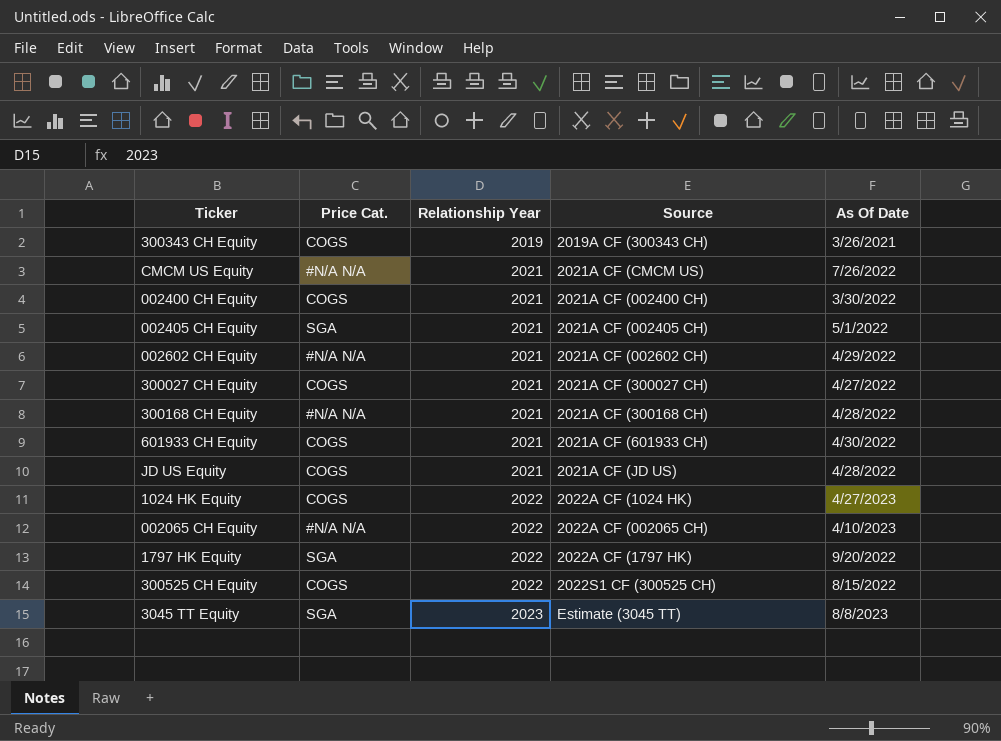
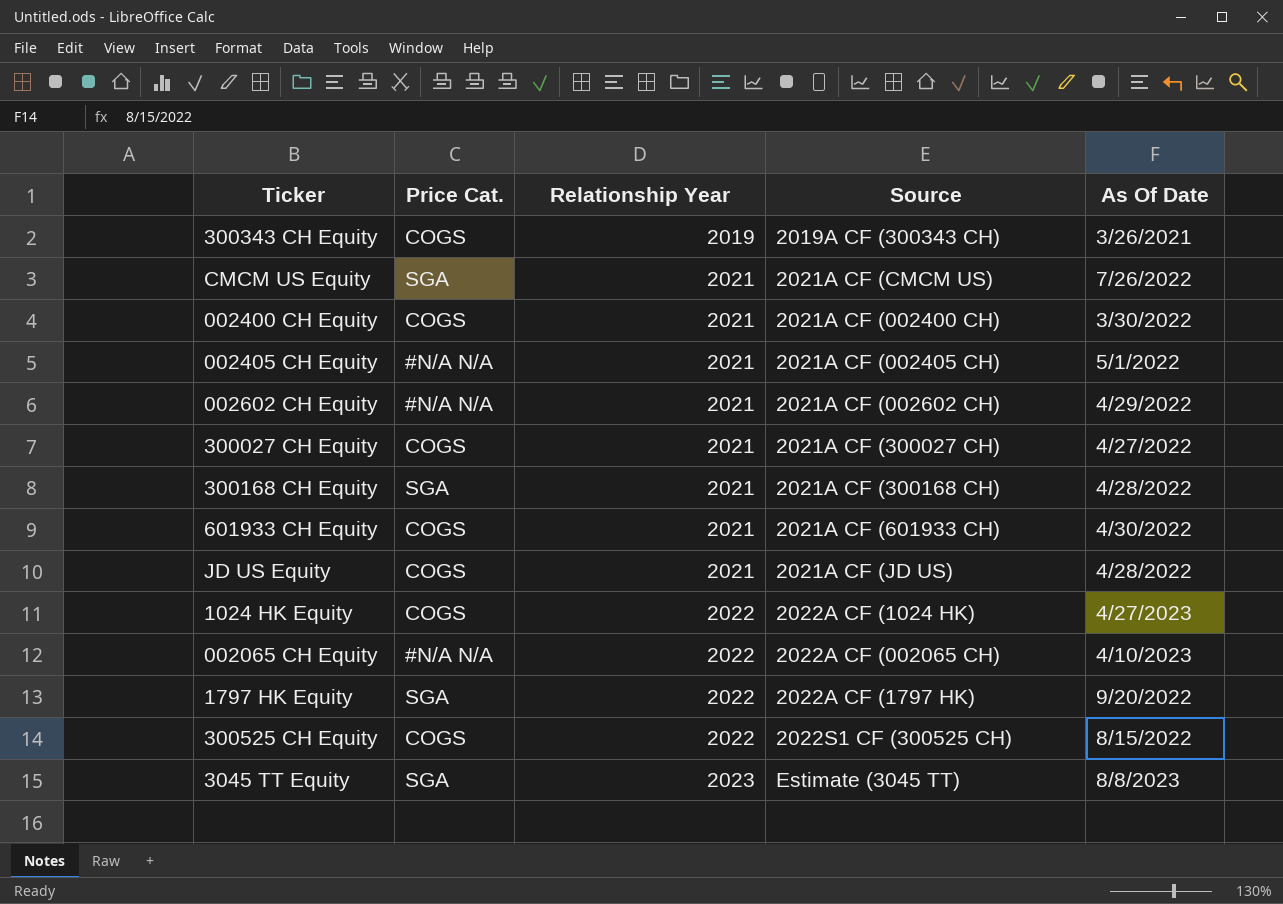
CMCM US Equity | Price Cat.: #N/A N/A -> SGA
002405 CH Equity | Price Cat.: SGA -> #N/A N/A
300168 CH Equity | Price Cat.: #N/A N/A -> SGA

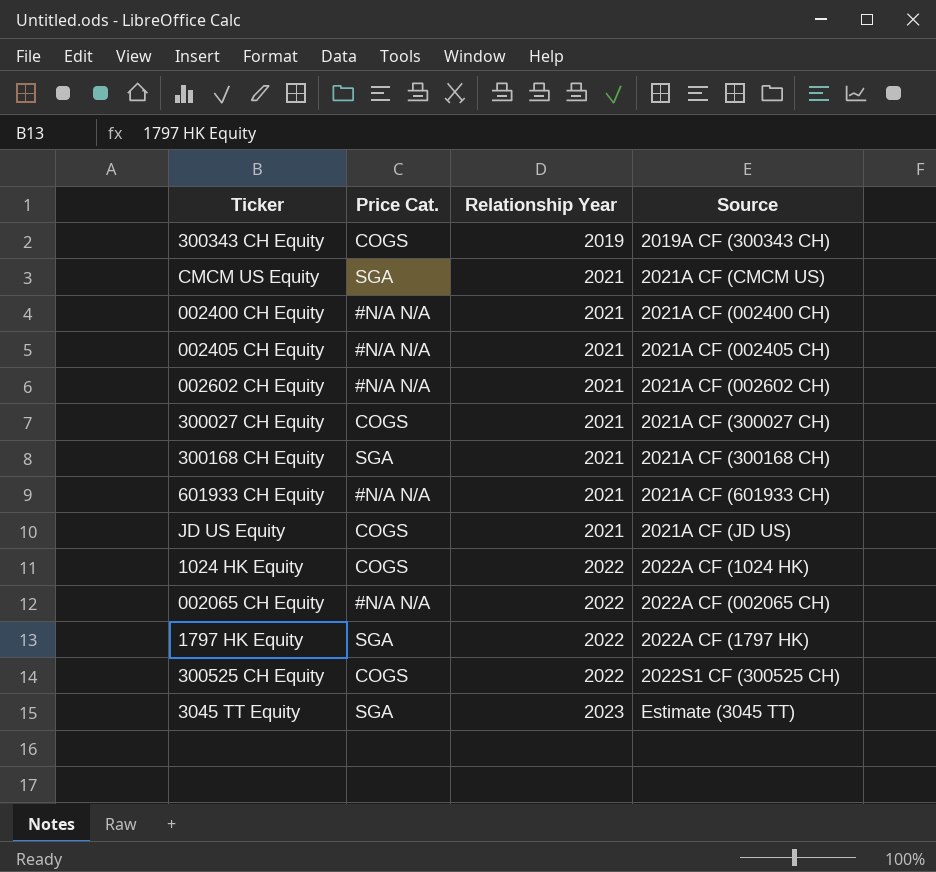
column As Of Date | position: 5 -> none
002400 CH Equity | Price Cat.: COGS -> #N/A N/A
601933 CH Equity | Price Cat.: COGS -> #N/A N/A

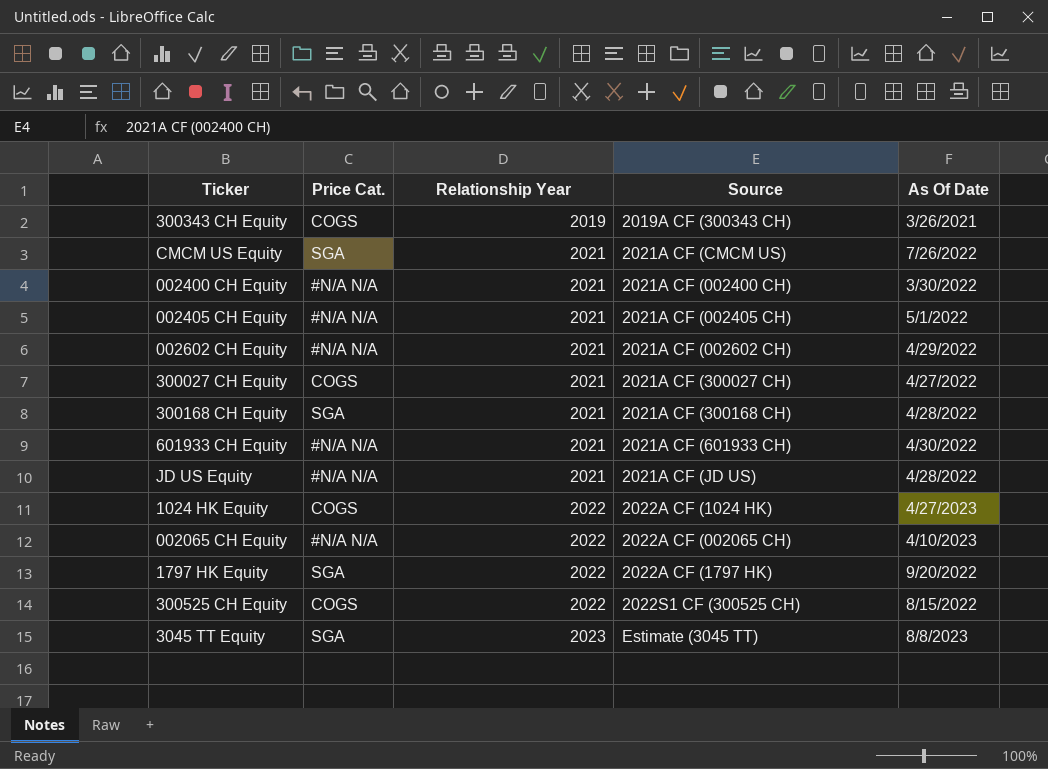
column As Of Date | position: none -> 5
JD US Equity | Price Cat.: COGS -> #N/A N/A

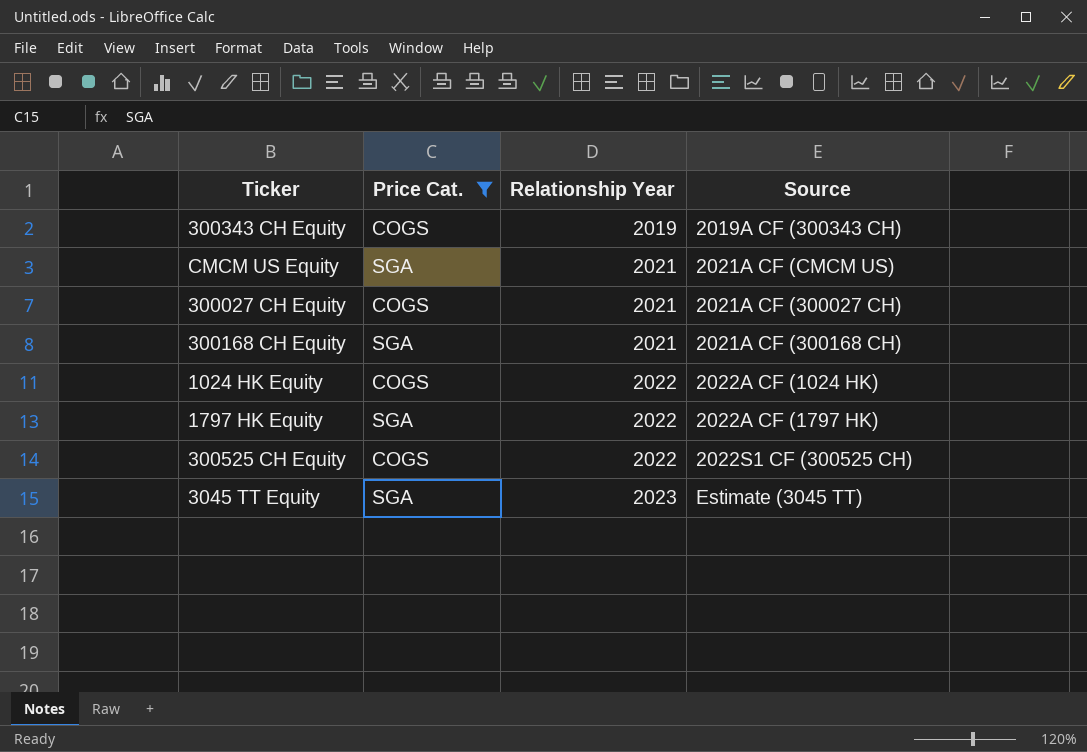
filter: none -> Price Cat. != #N/A N/A
column As Of Date | position: 5 -> none

